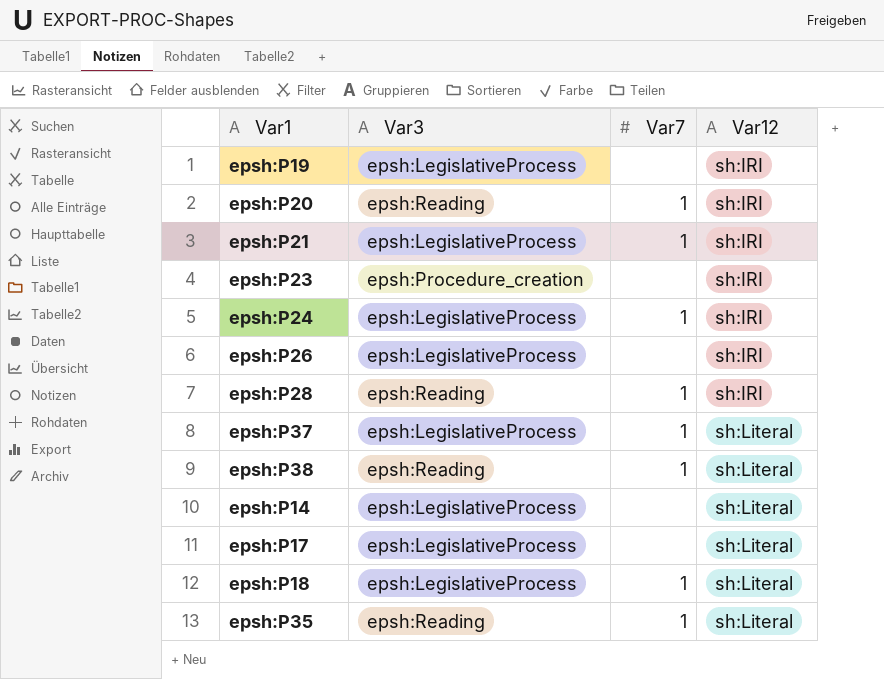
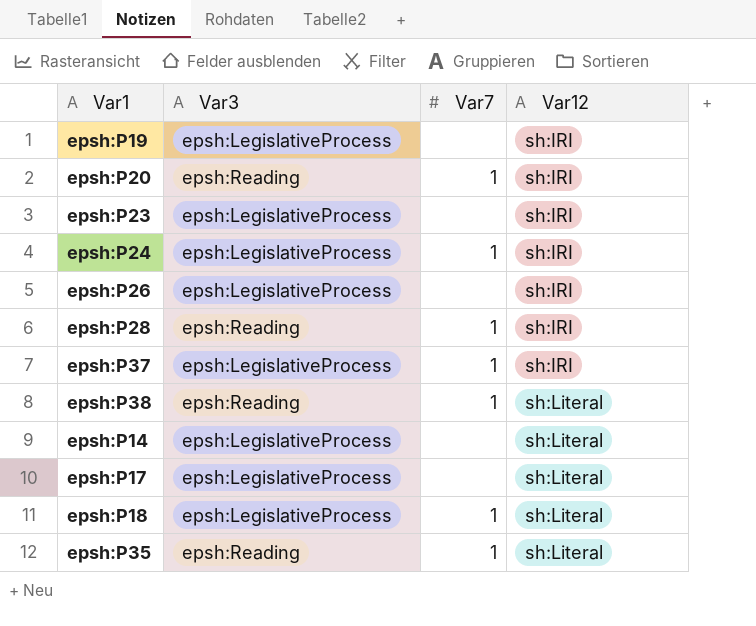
row epsh:P21: epsh:LegislativeProcess | 1 | sh:IRI -> none
epsh:P23 | Var3: epsh:Procedure_creation -> epsh:LegislativeProcess
epsh:P37 | Var12: sh:Literal -> sh:IRI

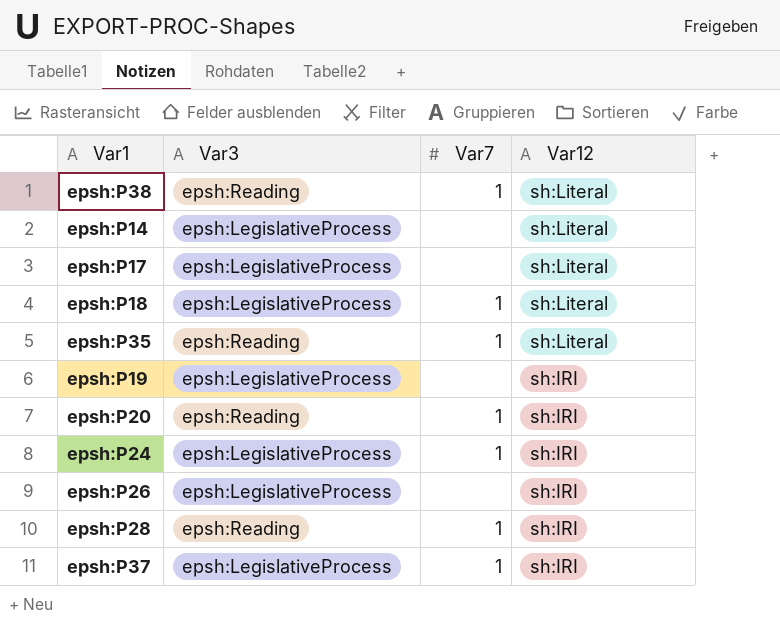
row order: Var12 ascending -> Var12 descending
row epsh:P23: epsh:LegislativeProcess | none | sh:IRI -> none

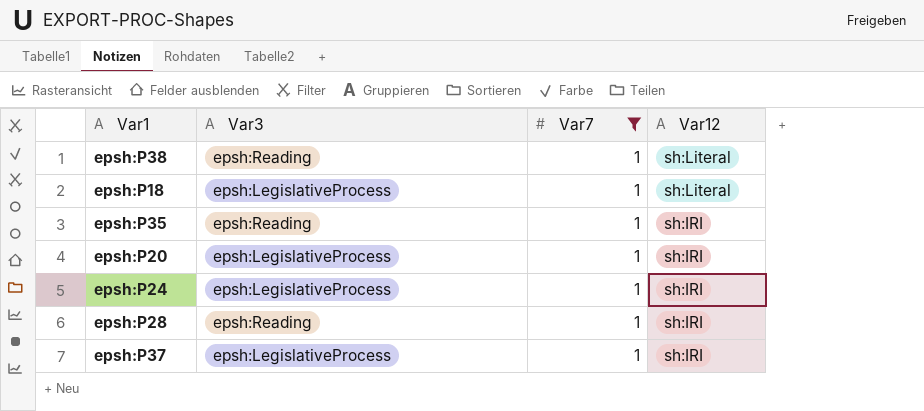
filter: none -> Var7 = 1
epsh:P35 | Var12: sh:Literal -> sh:IRI
epsh:P20 | Var3: epsh:Reading -> epsh:LegislativeProcess

